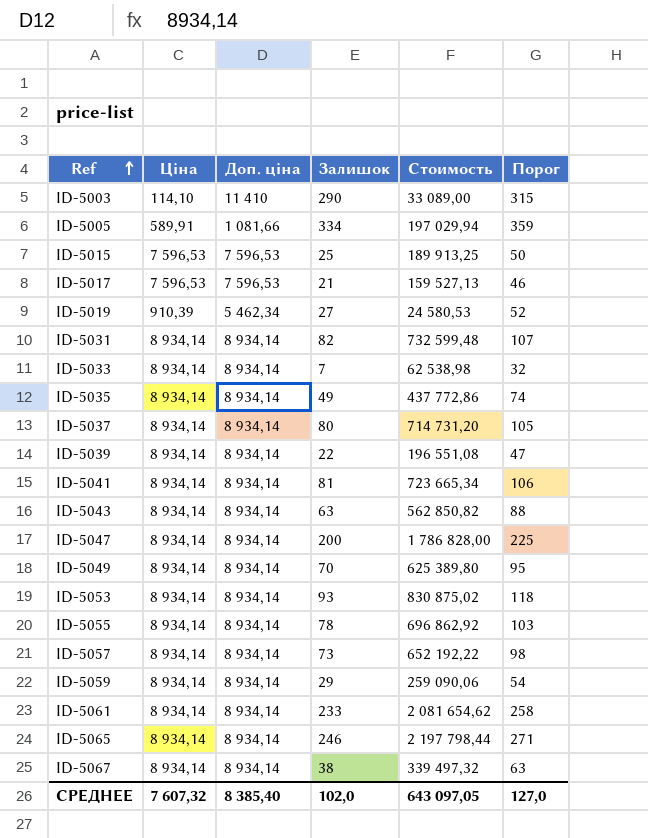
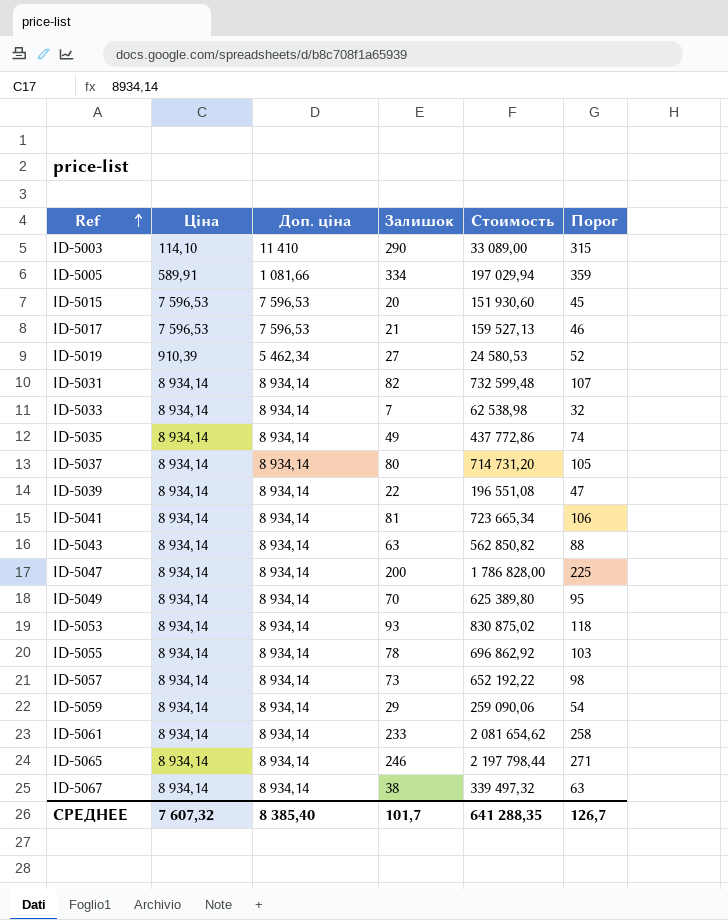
ID-5015 | Залишок: 25 -> 20
ID-5015 | Стоимость: 189 913,25 -> 151 930,60
ID-5015 | Порог: 50 -> 45
СРЕДНЕЕ | Залишок: 102,0 -> 101,7
СРЕДНЕЕ | Стоимость: 643 097,05 -> 641 288,35
СРЕДНЕЕ | Порог: 127,0 -> 126,7

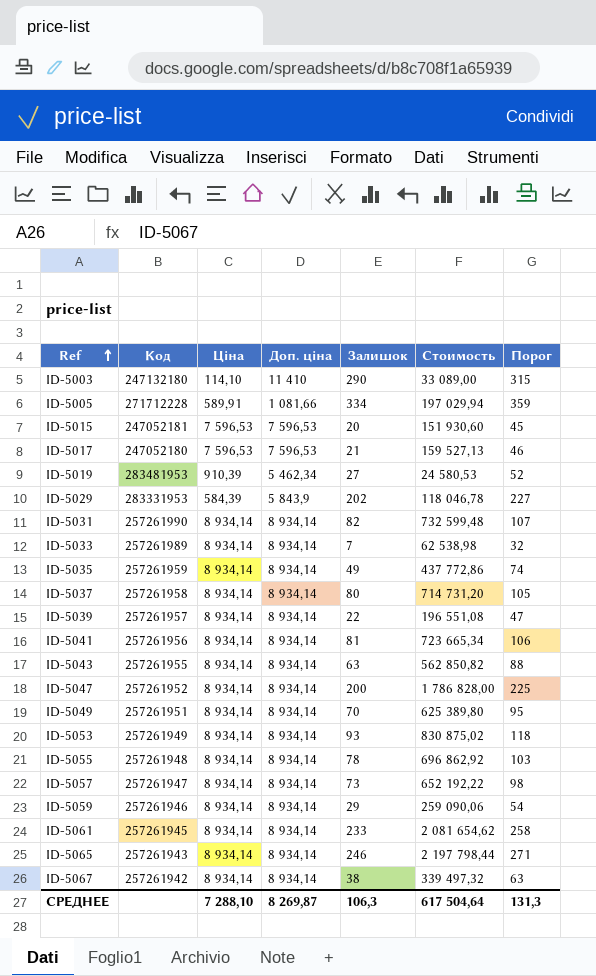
column Код | position: none -> 2
row ID-5029: none -> 283331953 | 584,39 | 5 843,9 | 202 | 118 046,78 | 227
СРЕДНЕЕ | Ціна: 7 607,32 -> 7 288,10
СРЕДНЕЕ | Доп. ціна: 8 385,40 -> 8 269,87
СРЕДНЕЕ | Залишок: 101,7 -> 106,3
СРЕДНЕЕ | Стоимость: 641 288,35 -> 617 504,64
СРЕДНЕЕ | Порог: 126,7 -> 131,3

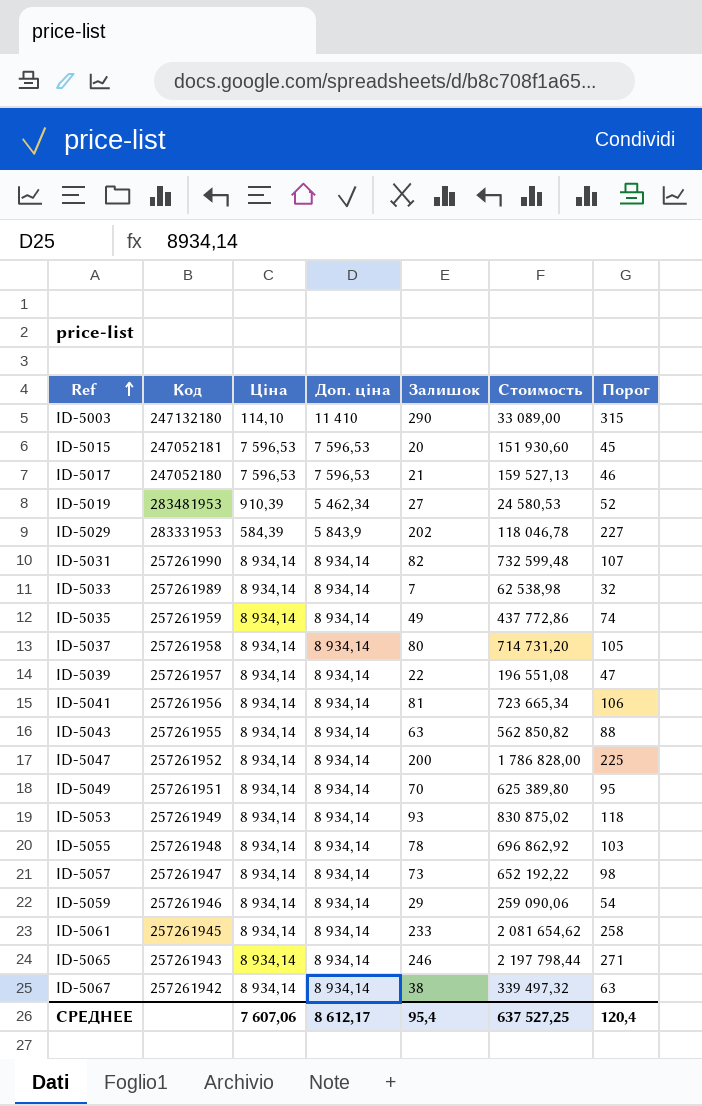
row ID-5005: 271712228 | 589,91 | 1 081,66 | 334 | 197 029,94 | 359 -> none
СРЕДНЕЕ | Ціна: 7 288,10 -> 7 607,06
СРЕДНЕЕ | Доп. ціна: 8 269,87 -> 8 612,17
СРЕДНЕЕ | Залишок: 106,3 -> 95,4
СРЕДНЕЕ | Стоимость: 617 504,64 -> 637 527,25
СРЕДНЕЕ | Порог: 131,3 -> 120,4

